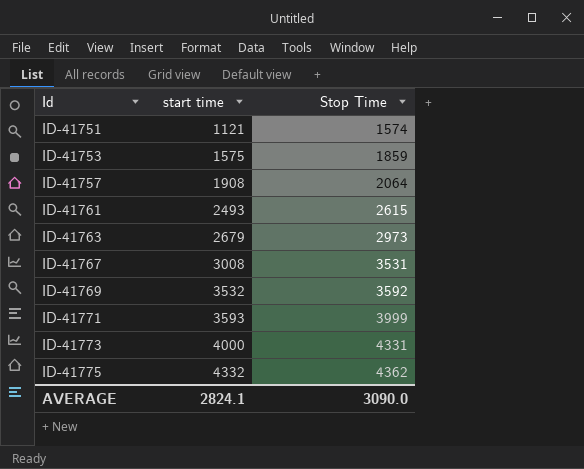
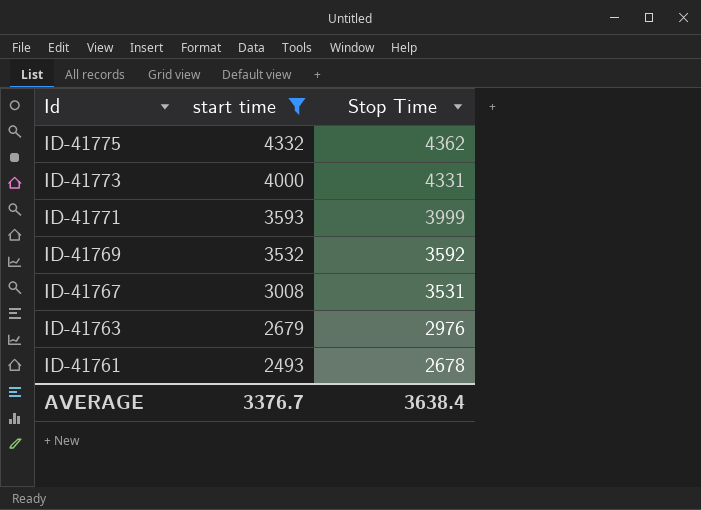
filter: none -> start time >= 2493
row order: Id ascending -> Id descending
ID-41763 | Stop Time: 2973 -> 2976
ID-41761 | Stop Time: 2615 -> 2678
AVERAGE | start time: 2824.1 -> 3376.7
AVERAGE | Stop Time: 3090.0 -> 3638.4

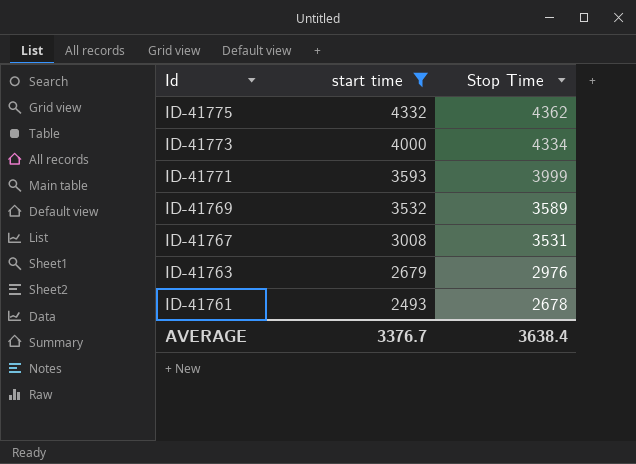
ID-41773 | Stop Time: 4331 -> 4334
ID-41769 | Stop Time: 3592 -> 3589

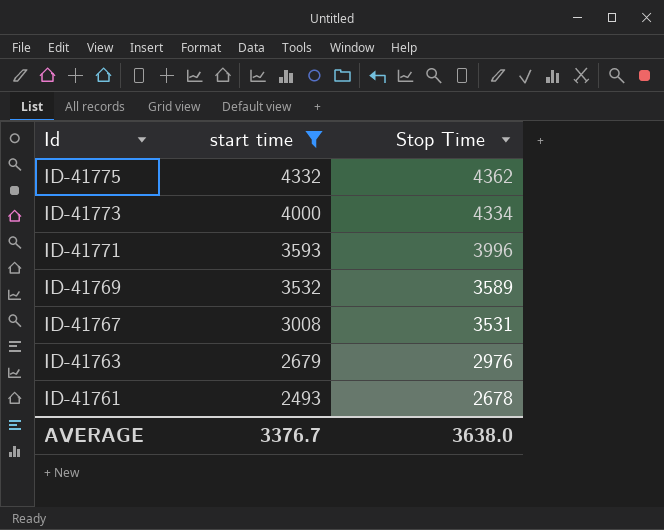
ID-41771 | Stop Time: 3999 -> 3996
AVERAGE | Stop Time: 3638.4 -> 3638.0

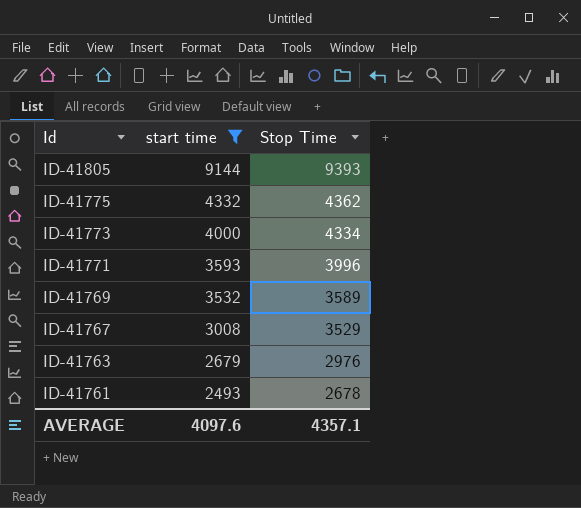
row ID-41805: none -> 9144 | 9393
ID-41767 | Stop Time: 3531 -> 3529
AVERAGE | start time: 3376.7 -> 4097.6
AVERAGE | Stop Time: 3638.0 -> 4357.1

